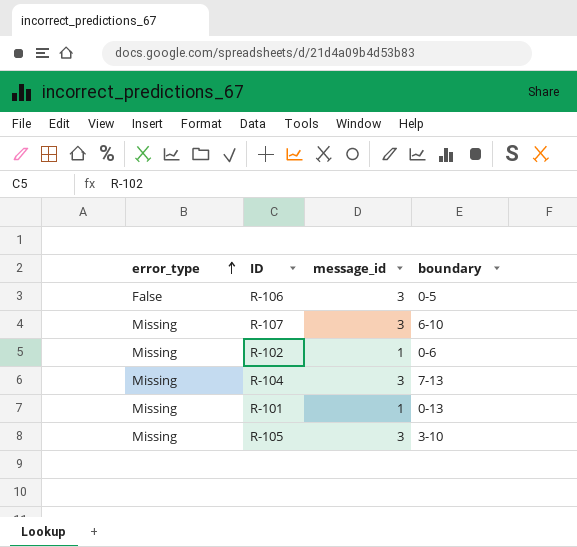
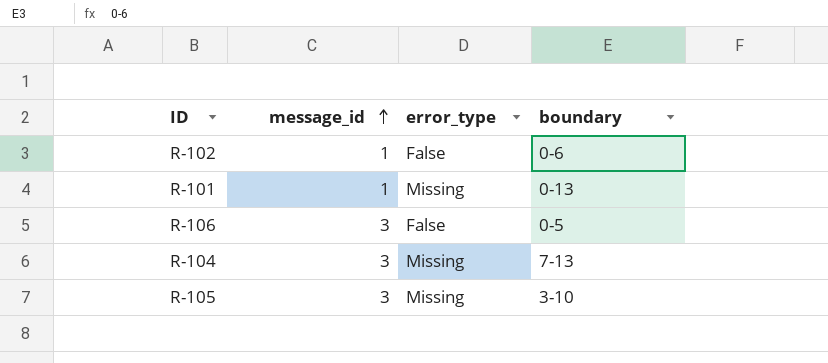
row order: error_type ascending -> message_id ascending
column error_type | position: 1 -> 3
row R-107: Missing | 3 | 6-10 -> none
R-102 | error_type: Missing -> False

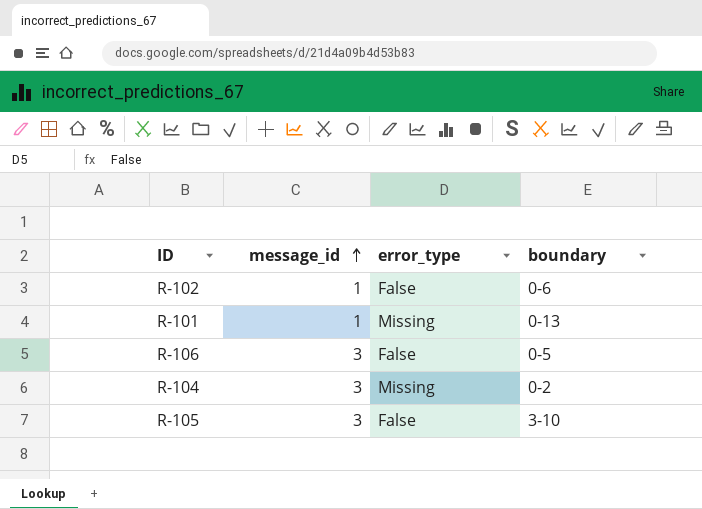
R-104 | boundary: 7-13 -> 0-2
R-105 | error_type: Missing -> False

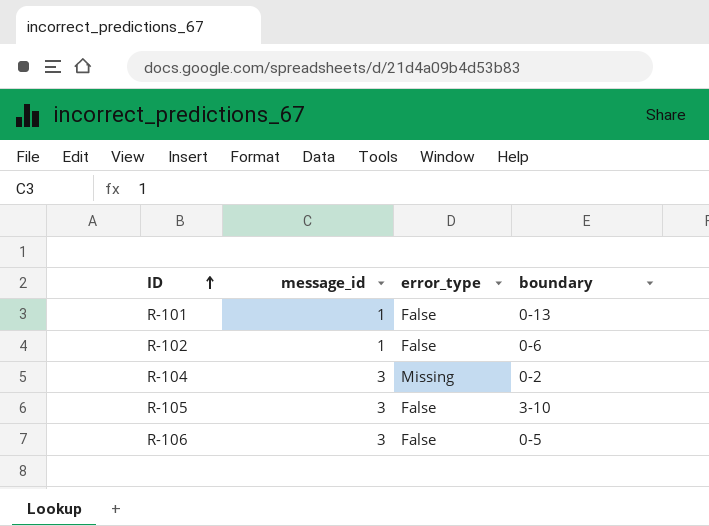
row order: message_id ascending -> ID ascending
R-101 | error_type: Missing -> False

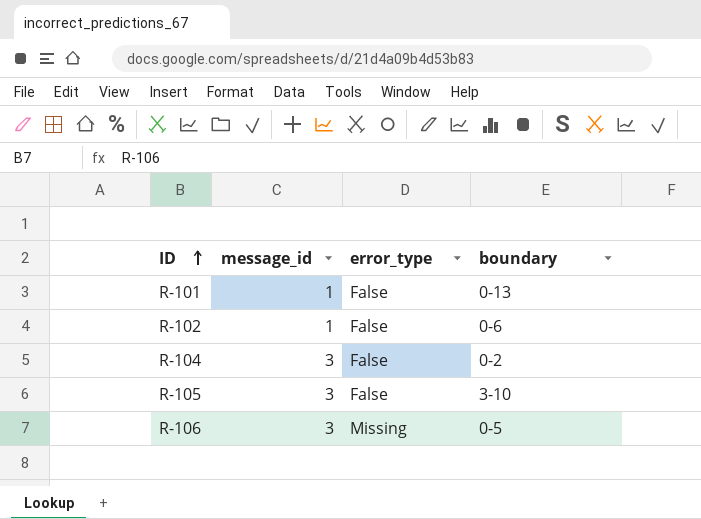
R-104 | error_type: Missing -> False
R-106 | error_type: False -> Missing

